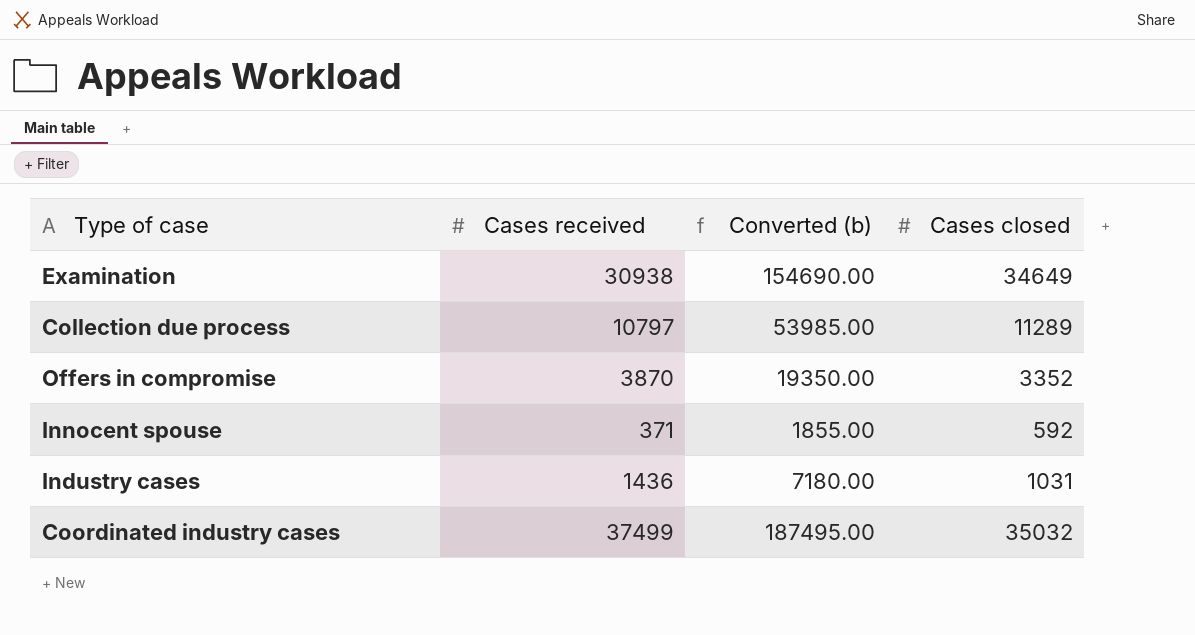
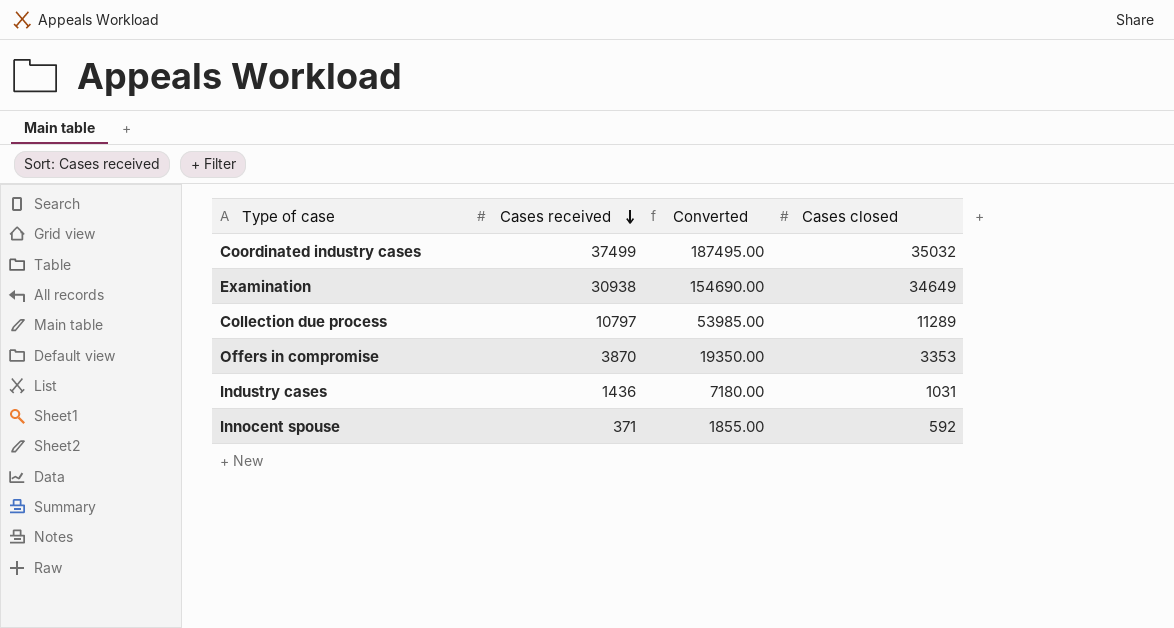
row order: none -> Cases received descending
column name: Converted (b) -> Converted
Offers in compromise | Cases closed: 3352 -> 3353

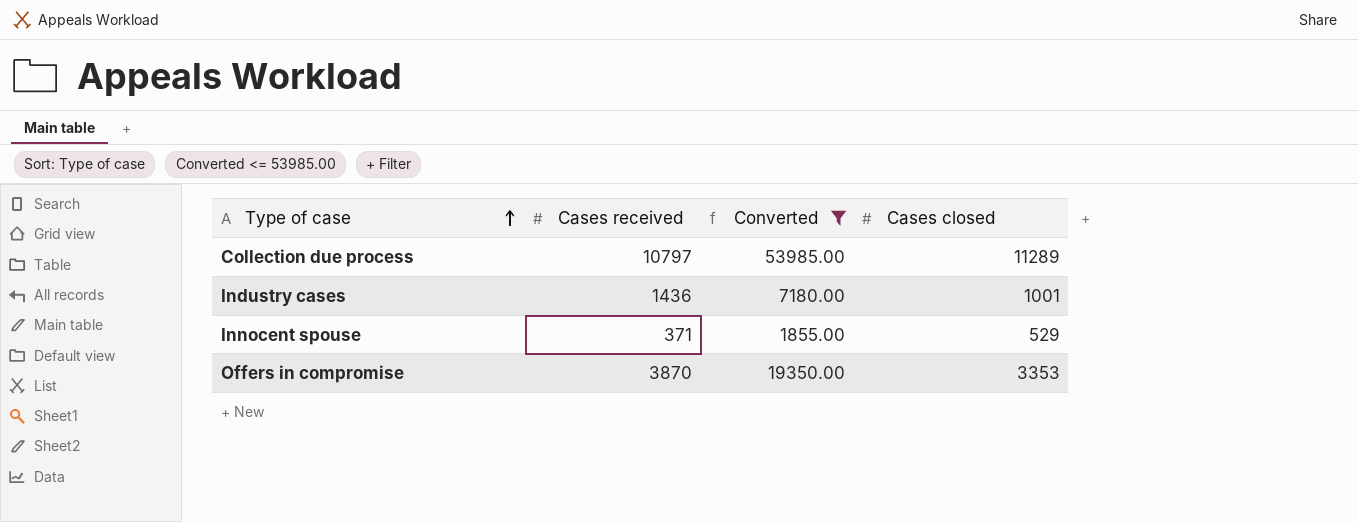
filter: none -> Converted <= 53985.00
row order: Cases received descending -> Type of case ascending
Industry cases | Cases closed: 1031 -> 1001
Innocent spouse | Cases closed: 592 -> 529

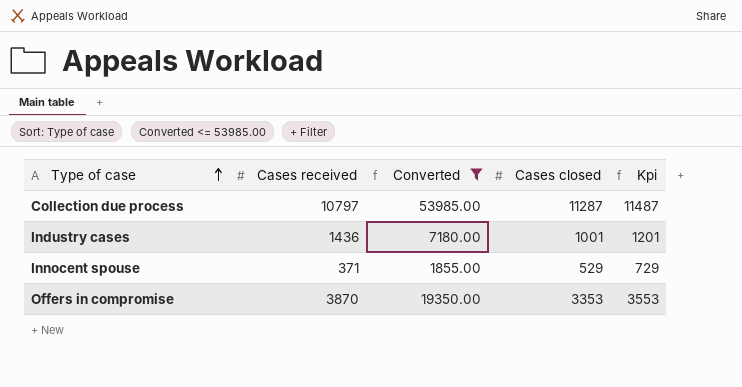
column Kpi | formula: none -> [Cases closed] + 200
Collection due process | Cases closed: 11289 -> 11287

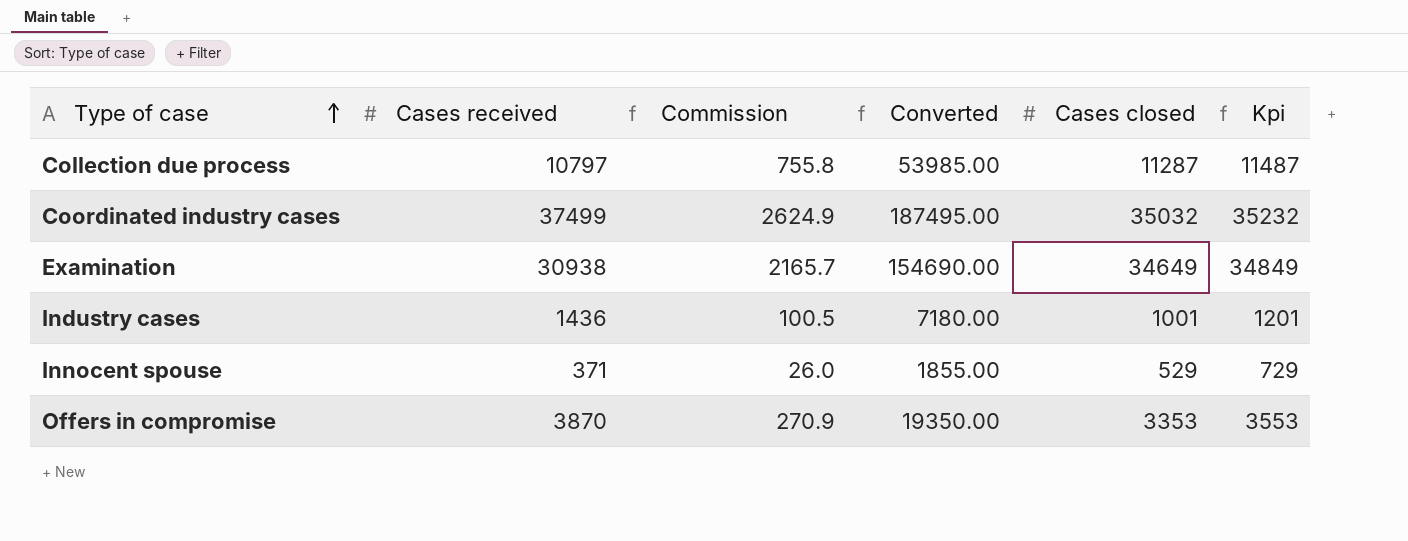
filter: Converted <= 53985.00 -> none
column Commission | formula: none -> [Cases received] * 0.07

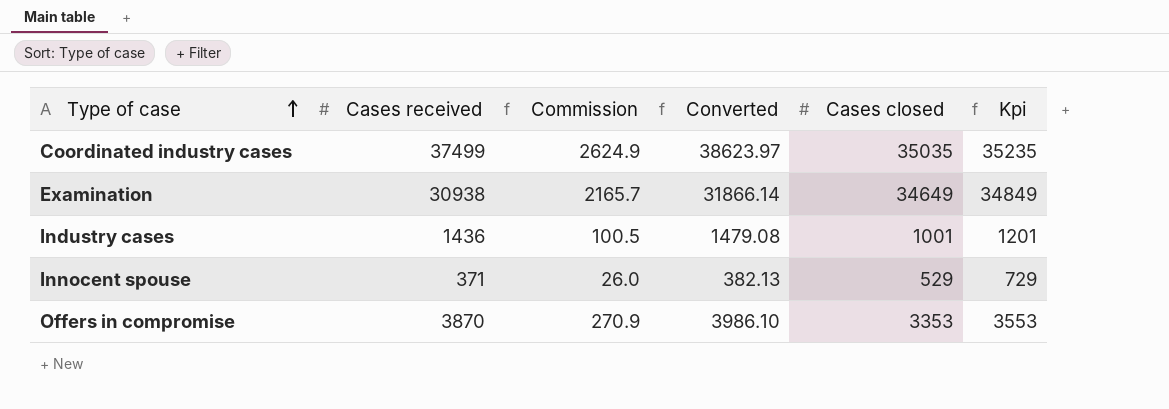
column Converted | formula: [Cases received] * 5 -> [Cases received] * 1.03
row Collection due process: 10797 | 755.8 | 53985.00 | 11287 | 11487 -> none
Coordinated industry cases | Cases closed: 35032 -> 35035
Coordinated industry cases | Kpi: 35232 -> 35235

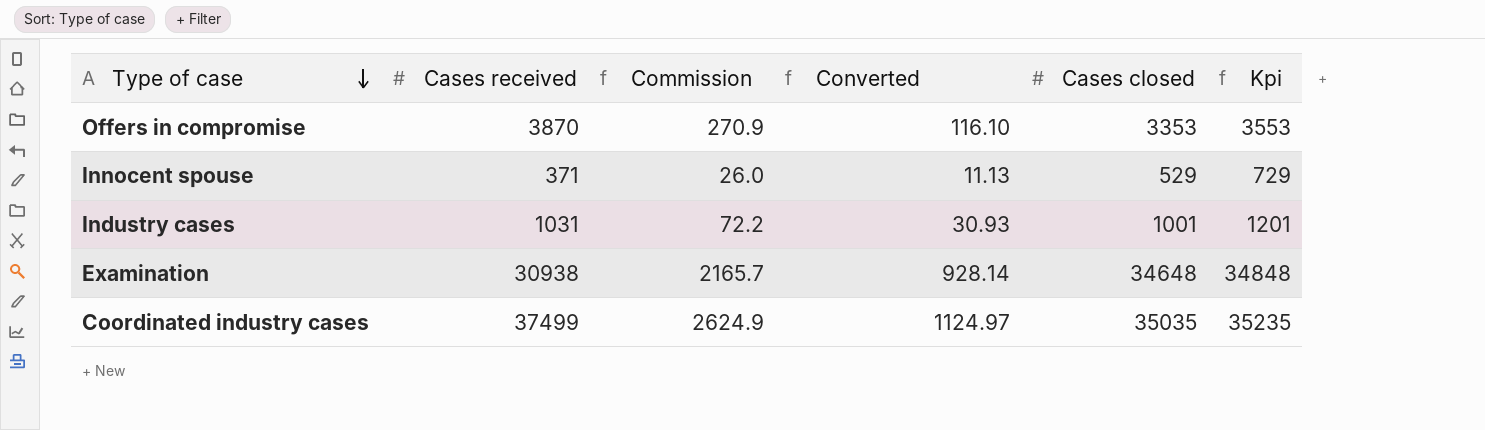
row order: Type of case ascending -> Type of case descending
column Converted | formula: [Cases received] * 1.03 -> [Cases received] * 0.03
Industry cases | Cases received: 1436 -> 1031
Industry cases | Commission: 100.5 -> 72.2
Examination | Cases closed: 34649 -> 34648
Examination | Kpi: 34849 -> 34848

